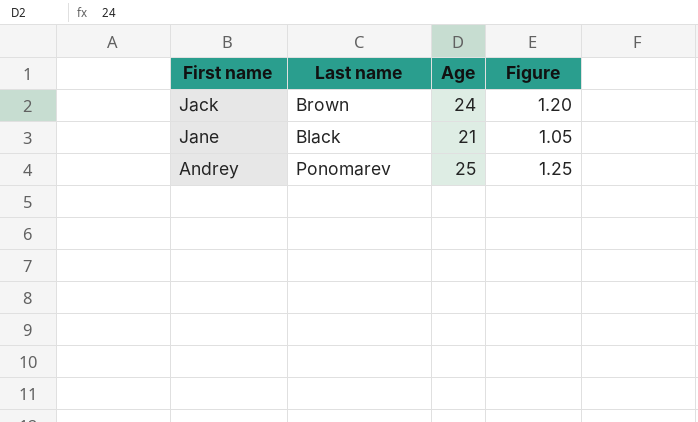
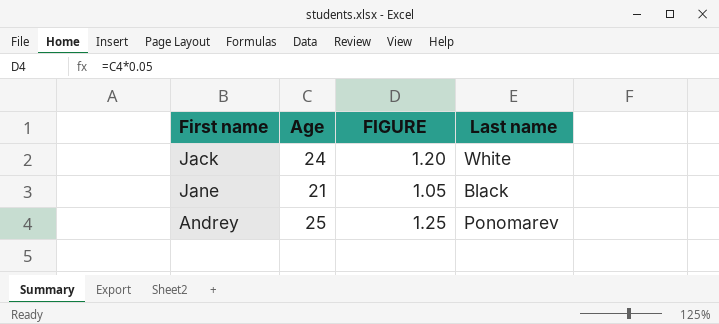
column name: Figure -> FIGURE
column Last name | position: 2 -> 4
Jack | Last name: Brown -> White

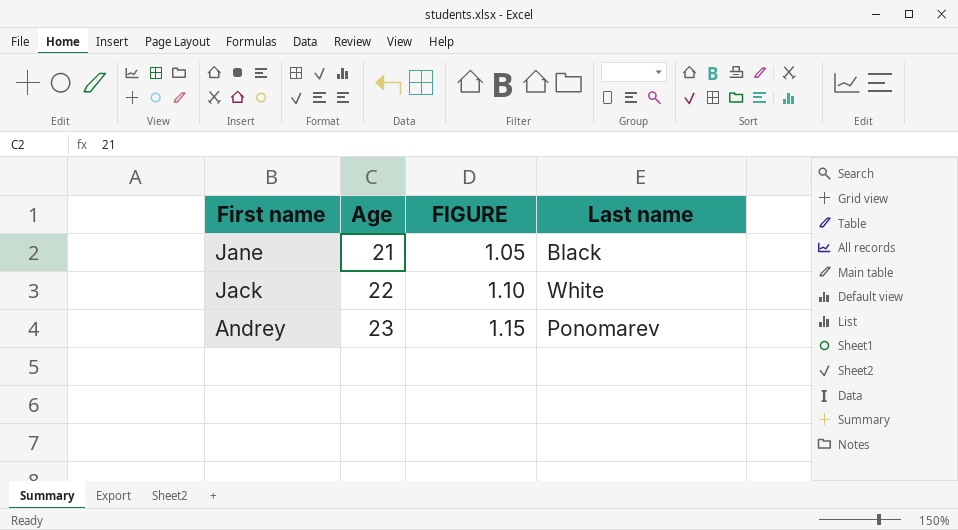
row order: none -> First name descending
Jack | Age: 24 -> 22
Jack | FIGURE: 1.20 -> 1.10
Andrey | Age: 25 -> 23
Andrey | FIGURE: 1.25 -> 1.15

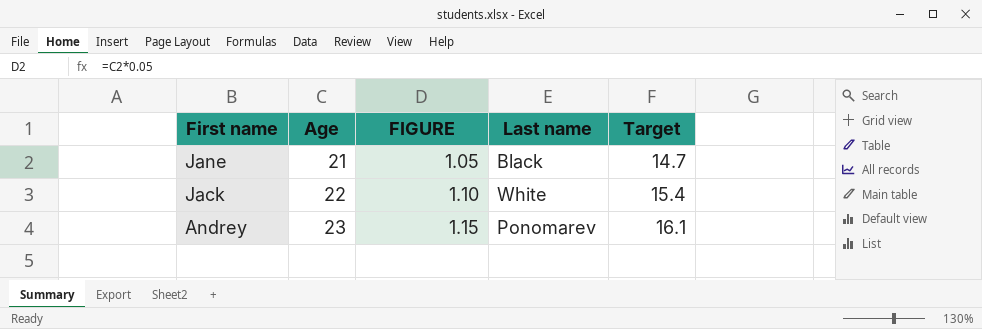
column Target | formula: none -> [Age] * 0.7

